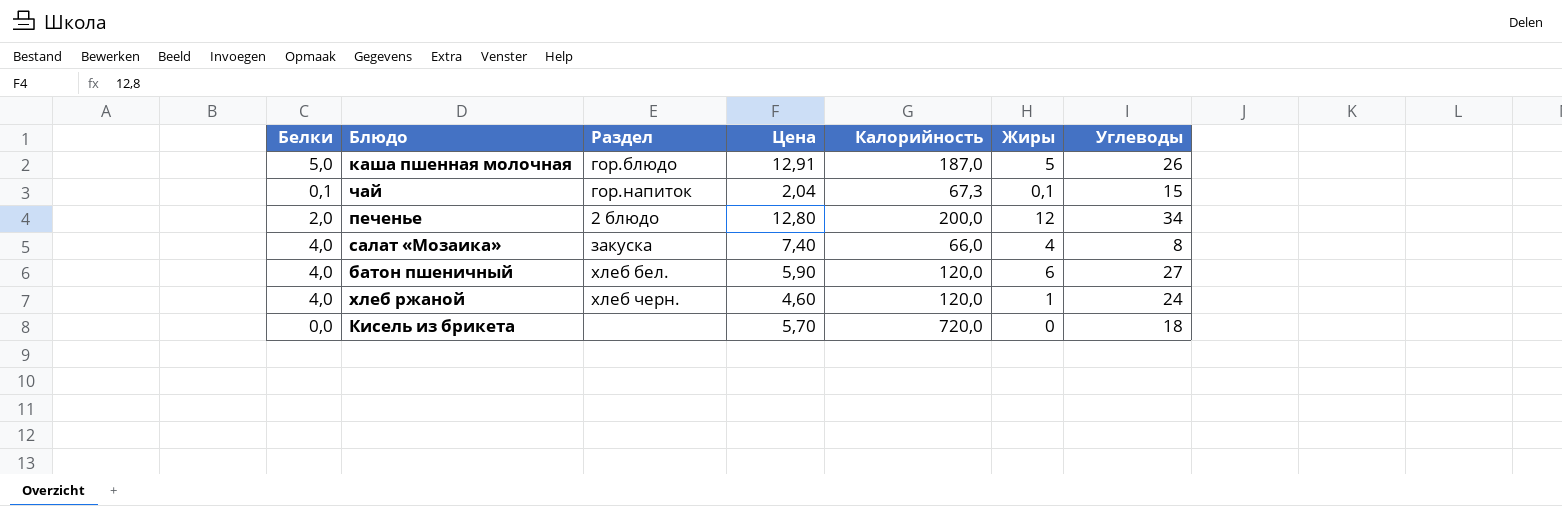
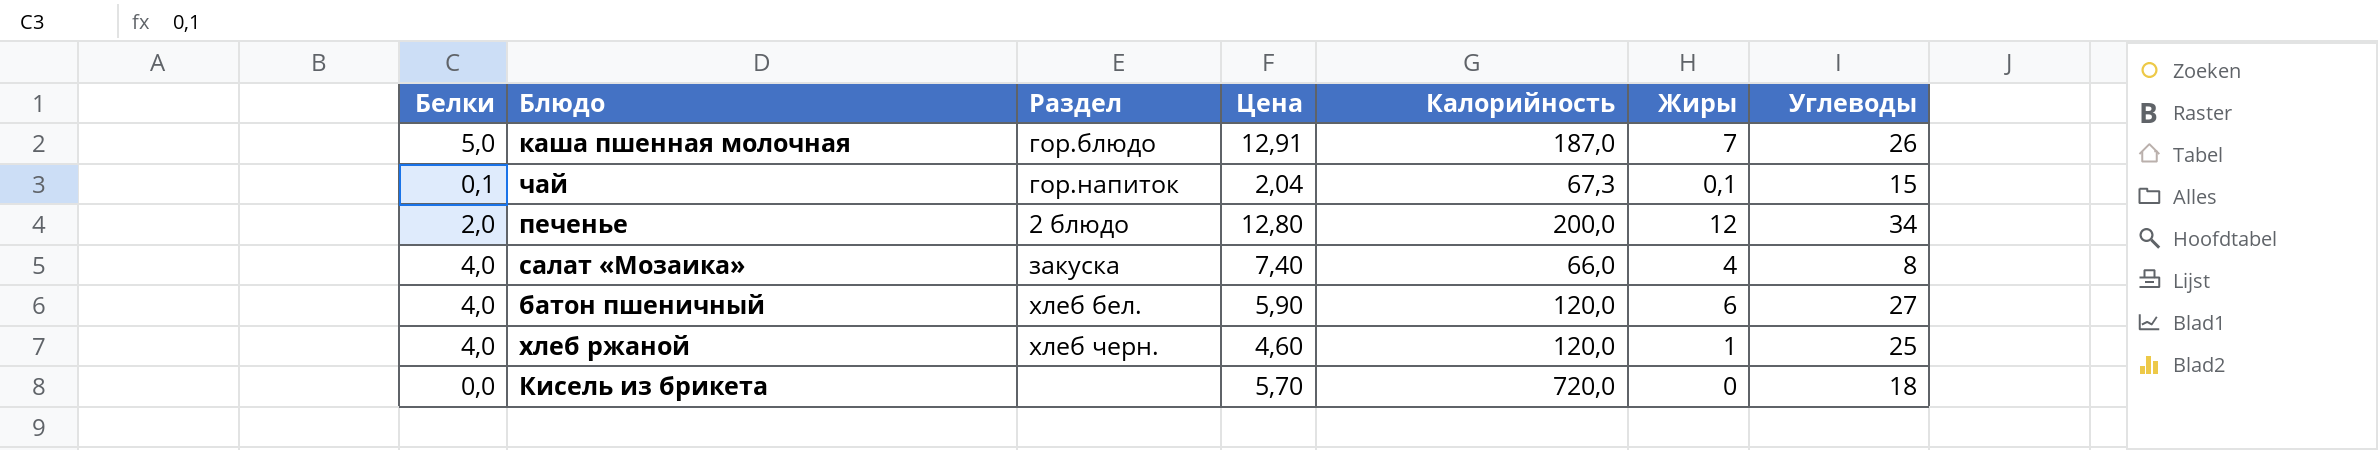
каша пшенная молочная | Жиры: 5 -> 7
хлеб ржаной | Углеводы: 24 -> 25

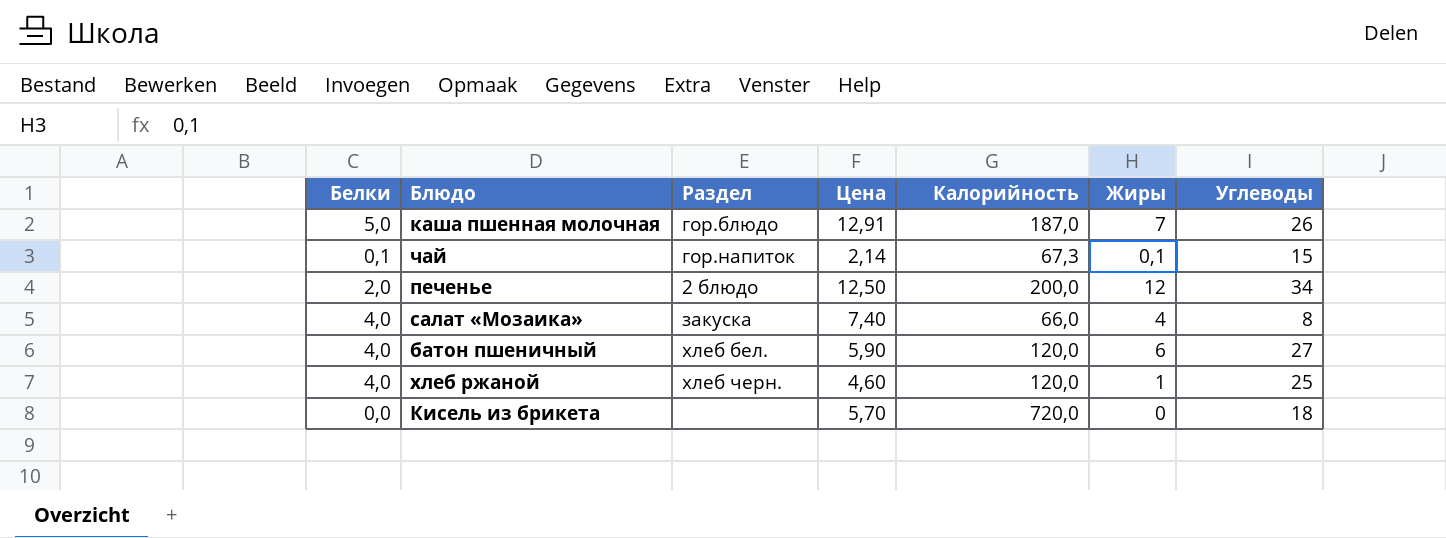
чай | Цена: 2,04 -> 2,14
печенье | Цена: 12,80 -> 12,50

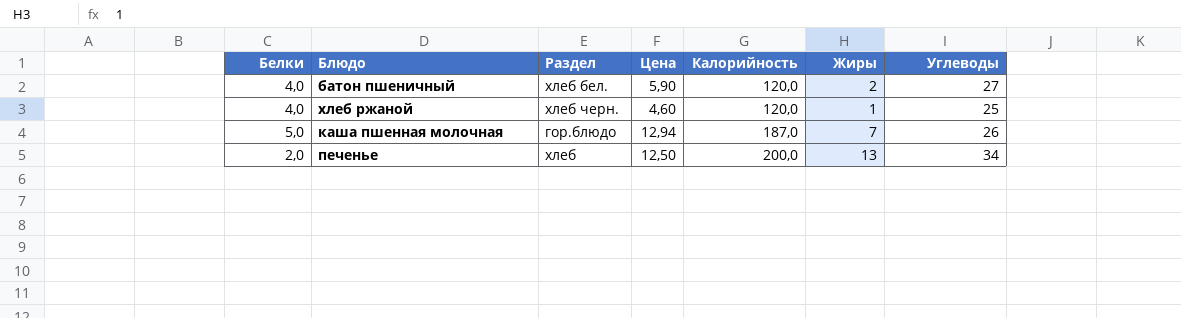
row order: none -> Калорийность ascending
row чай: 0,1 | гор.напиток | 2,14 | 67,3 | 0,1 | 15 -> none
row салат «Мозаика»: 4,0 | закуска | 7,40 | 66,0 | 4 | 8 -> none
row Кисель из брикета: 0,0 | none | 5,70 | 720,0 | 0 | 18 -> none
батон пшеничный | Жиры: 6 -> 2
каша пшенная молочная | Цена: 12,91 -> 12,94
печенье | Раздел: 2 блюдо -> хлеб
печенье | Жиры: 12 -> 13

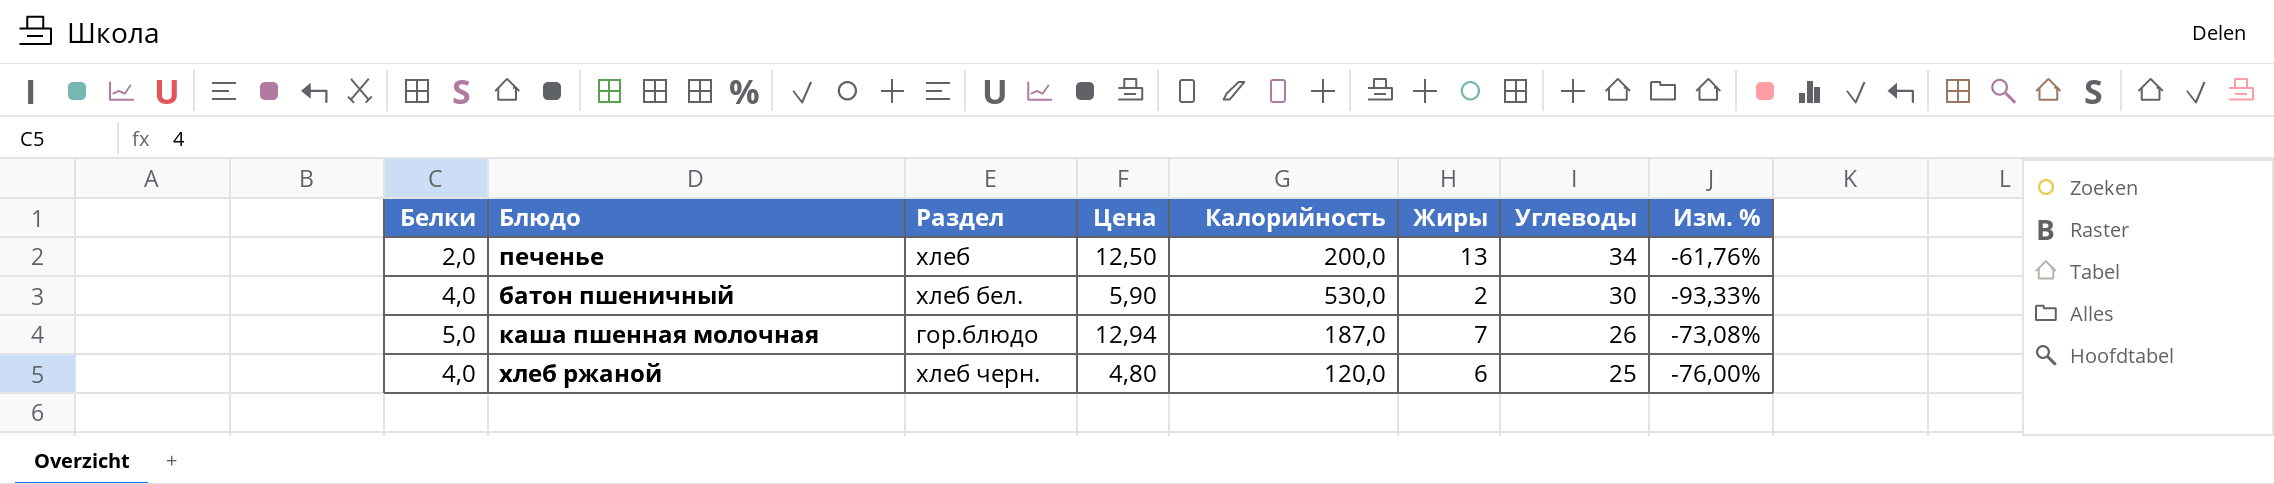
row order: Калорийность ascending -> Углеводы descending
column Изм. % | formula: none -> ([Жиры] - [Углеводы]) / [Углеводы]
батон пшеничный | Калорийность: 120,0 -> 530,0
батон пшеничный | Углеводы: 27 -> 30
хлеб ржаной | Цена: 4,60 -> 4,80
хлеб ржаной | Жиры: 1 -> 6

